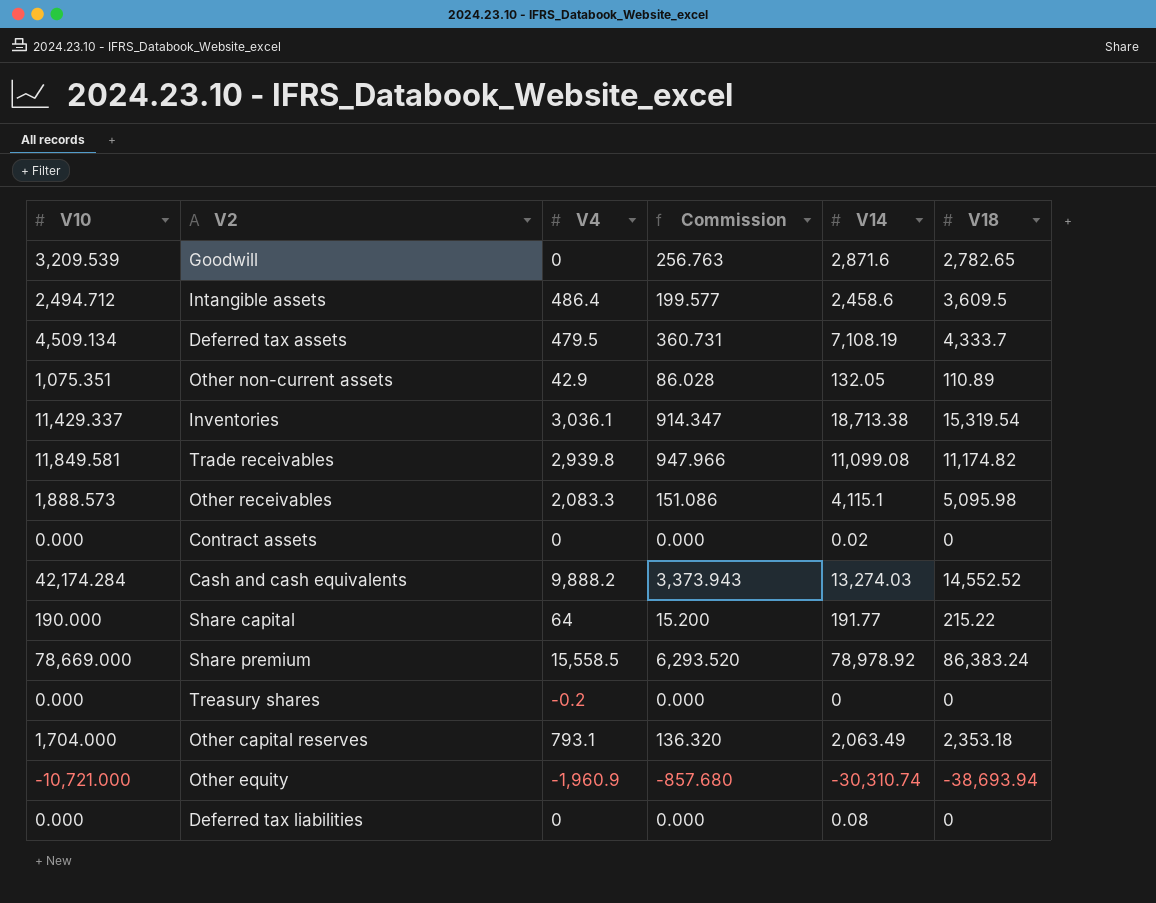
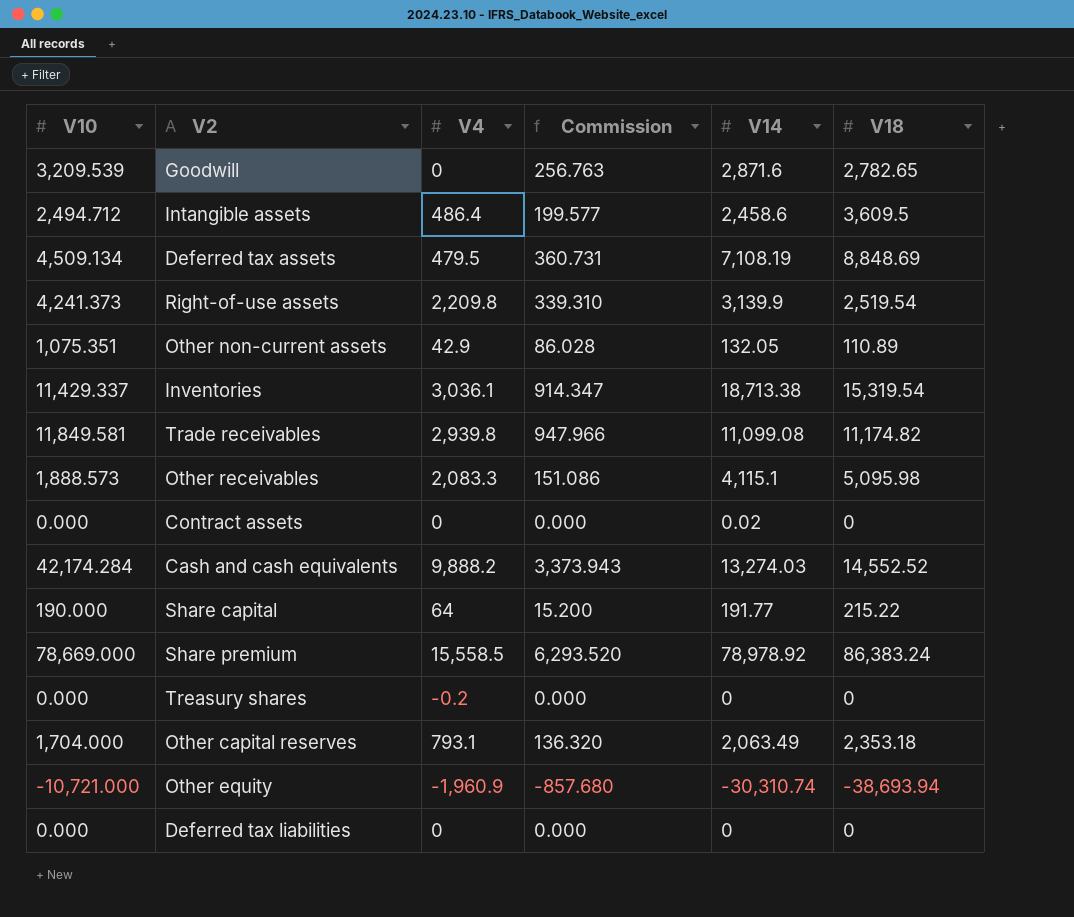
Deferred tax assets | V18: 4,333.7 -> 8,848.69
row Right-of-use assets: none -> 4,241.373 | 2,209.8 | 339.310 | 3,139.9 | 2,519.54
Deferred tax liabilities | V14: 0.08 -> 0

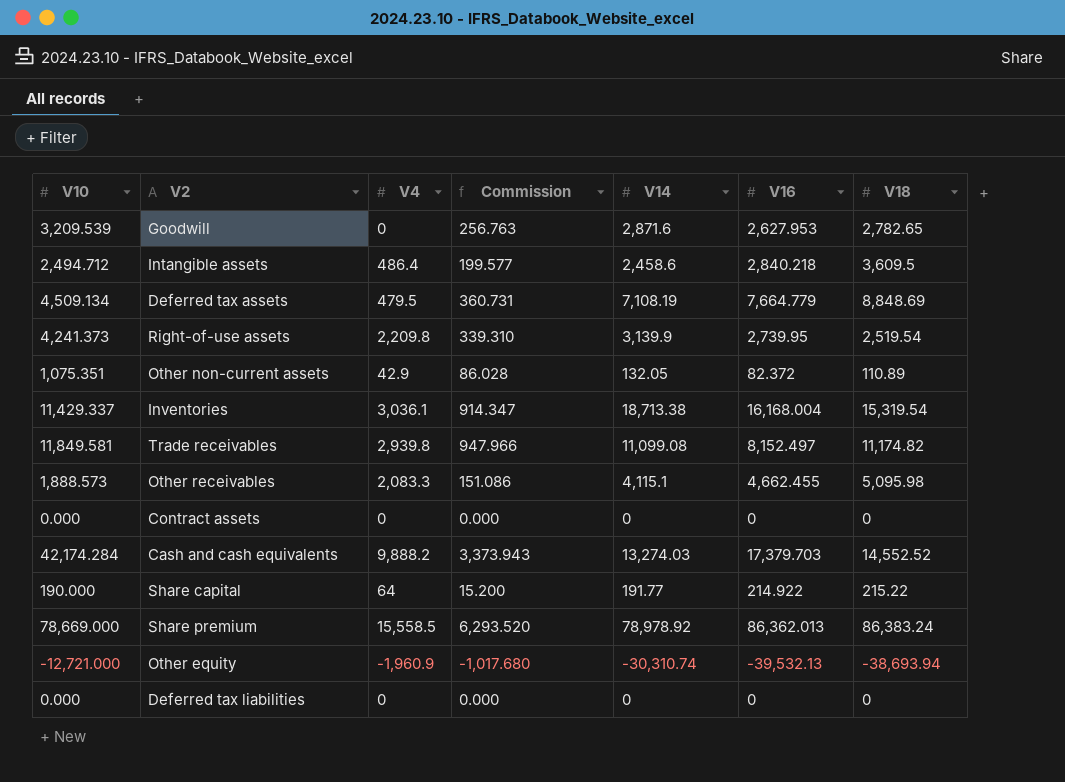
column V16 | position: none -> 6
row Treasury shares: 0.000 | -0.2 | 0.000 | 0 | 0 -> none
row Other capital reserves: 1,704.000 | 793.1 | 136.320 | 2,063.49 | 2,353.18 -> none
Contract assets | V14: 0.02 -> 0
Other equity | V10: -10,721.000 -> -12,721.000
Other equity | Commission: -857.680 -> -1,017.680

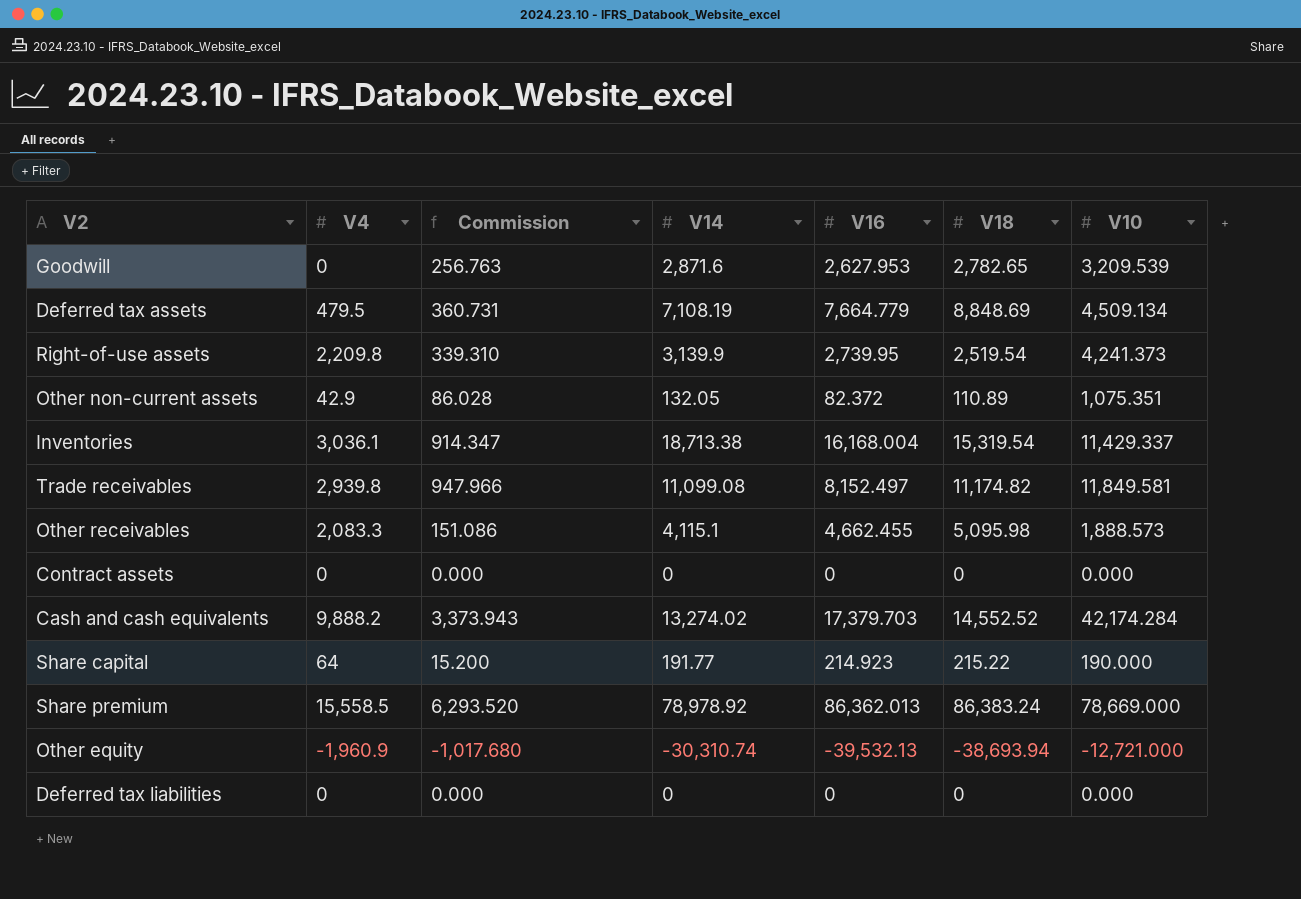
column V10 | position: 1 -> 7
row Intangible assets: 2,494.712 | 486.4 | 199.577 | 2,458.6 | 2,840.218 | 3,609.5 -> none
Cash and cash equivalents | V14: 13,274.03 -> 13,274.02
Share capital | V16: 214.922 -> 214.923

